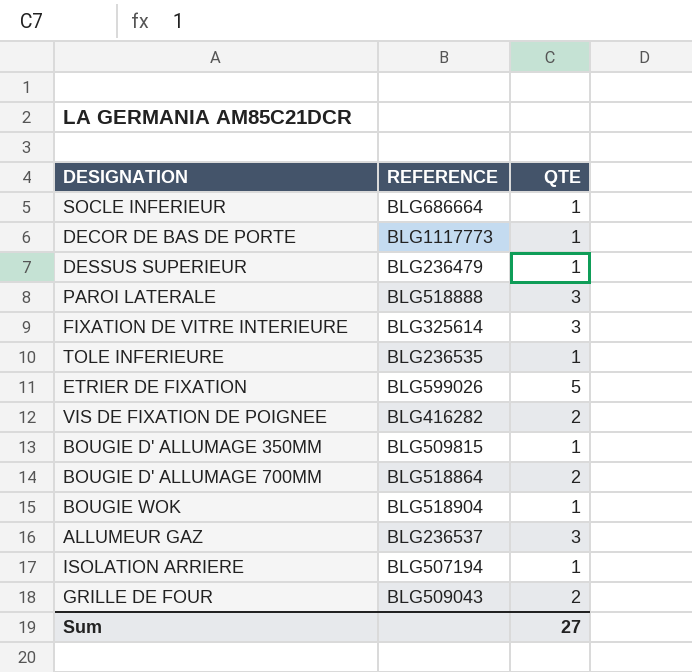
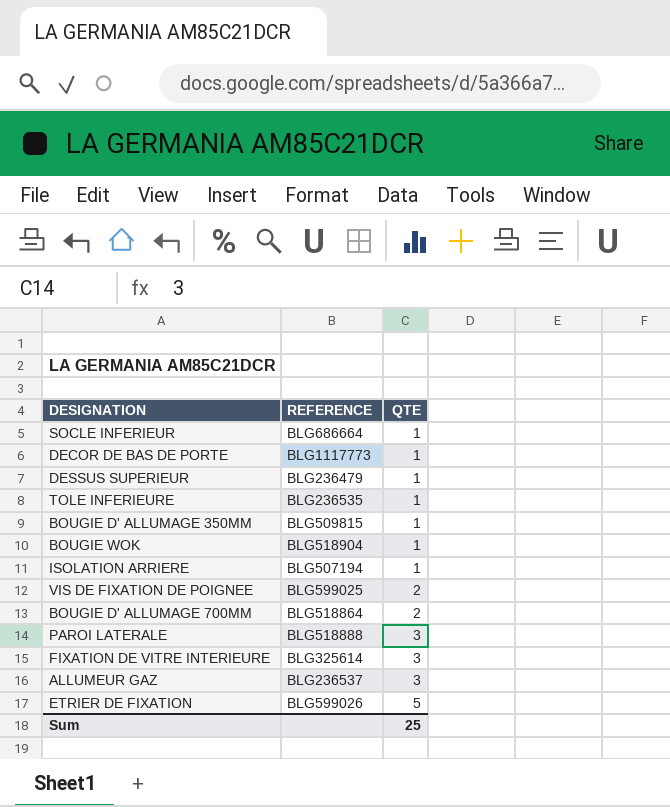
row order: none -> QTE ascending
row GRILLE DE FOUR: BLG509043 | 2 -> none
VIS DE FIXATION DE POIGNEE | REFERENCE: BLG416282 -> BLG599025
Sum | QTE: 27 -> 25

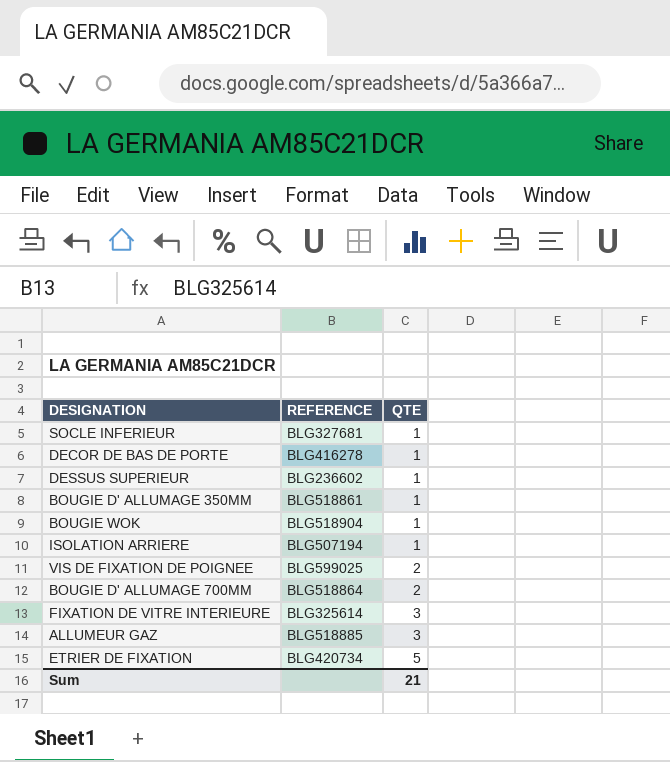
row TOLE INFERIEURE: BLG236535 | 1 -> none
row PAROI LATERALE: BLG518888 | 3 -> none
SOCLE INFERIEUR | REFERENCE: BLG686664 -> BLG327681
DECOR DE BAS DE PORTE | REFERENCE: BLG1117773 -> BLG416278
DESSUS SUPERIEUR | REFERENCE: BLG236479 -> BLG236602
BOUGIE D' ALLUMAGE 350MM | REFERENCE: BLG509815 -> BLG518861
ALLUMEUR GAZ | REFERENCE: BLG236537 -> BLG518885
ETRIER DE FIXATION | REFERENCE: BLG599026 -> BLG420734
Sum | QTE: 25 -> 21

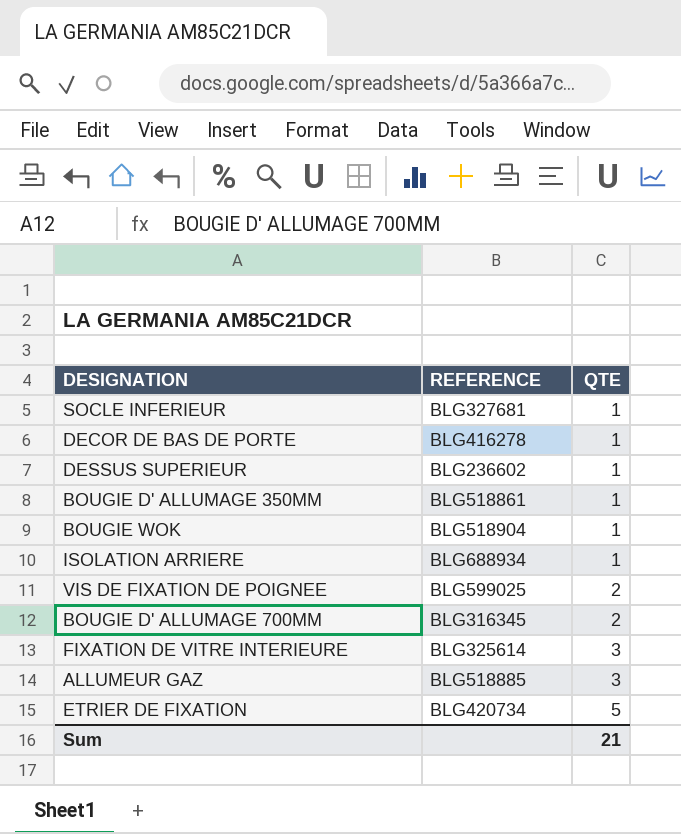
ISOLATION ARRIERE | REFERENCE: BLG507194 -> BLG688934
BOUGIE D' ALLUMAGE 700MM | REFERENCE: BLG518864 -> BLG316345

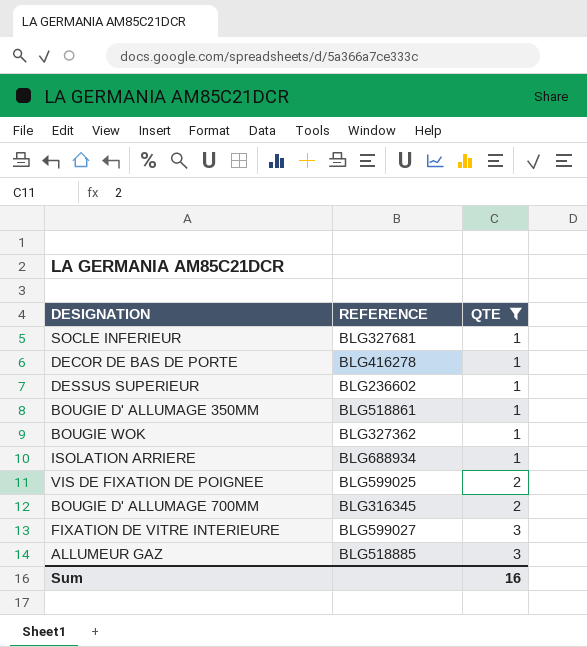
filter: none -> QTE != 5
BOUGIE WOK | REFERENCE: BLG518904 -> BLG327362
FIXATION DE VITRE INTERIEURE | REFERENCE: BLG325614 -> BLG599027
Sum | QTE: 21 -> 16

